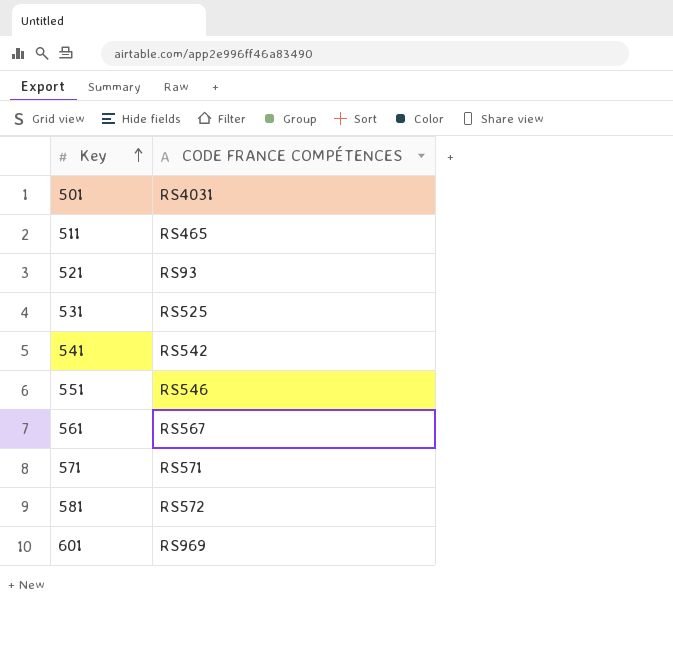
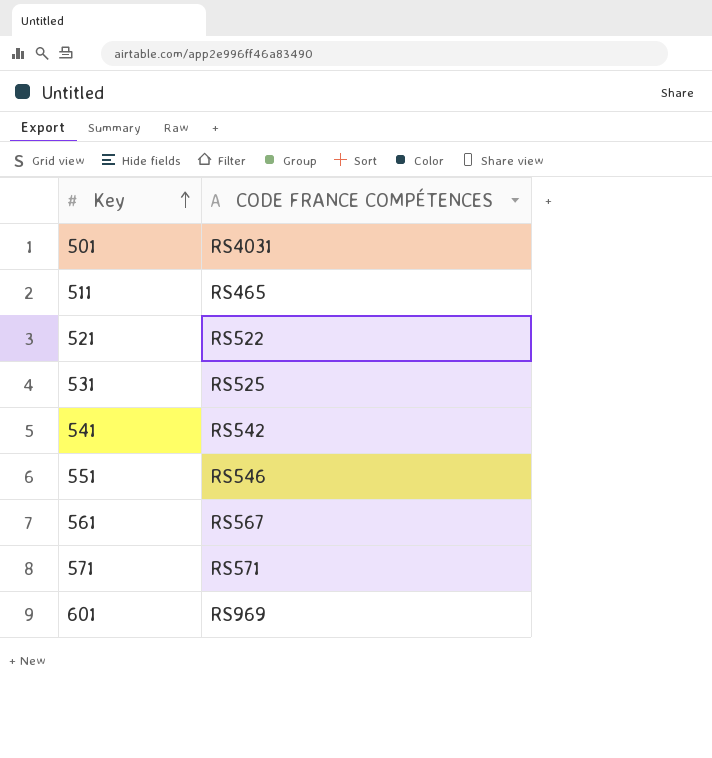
row 581: RS572 -> none
521 | CODE FRANCE COMPÉTENCES: RS93 -> RS522

